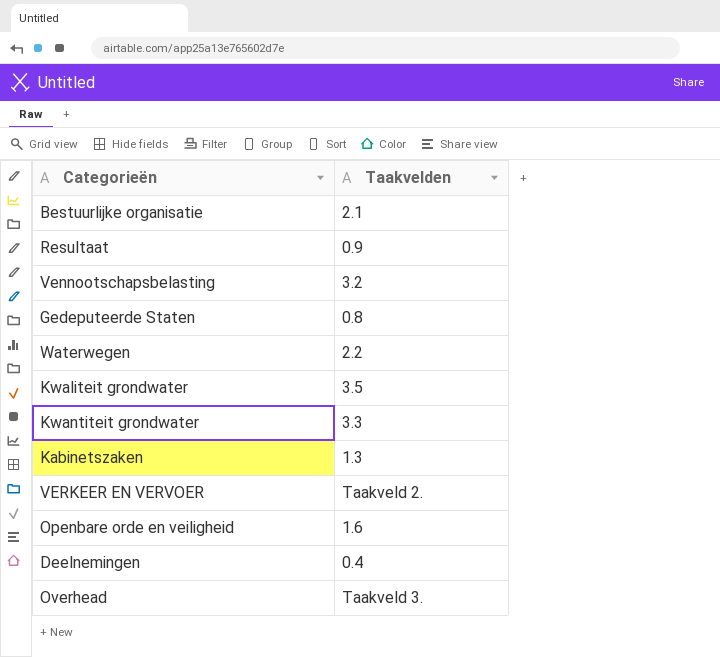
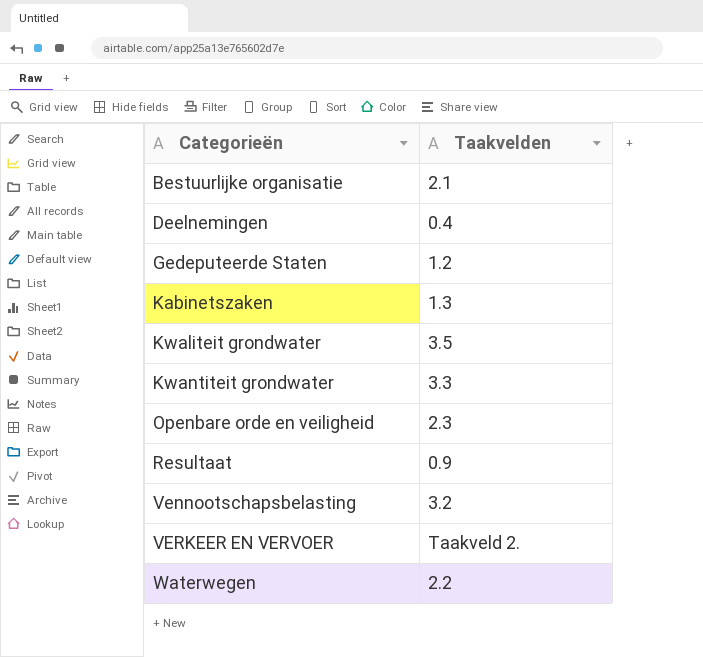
row order: none -> Categorieën ascending
row Overhead: Taakveld 3. -> none
Gedeputeerde Staten | Taakvelden: 0.8 -> 1.2
Openbare orde en veiligheid | Taakvelden: 1.6 -> 2.3

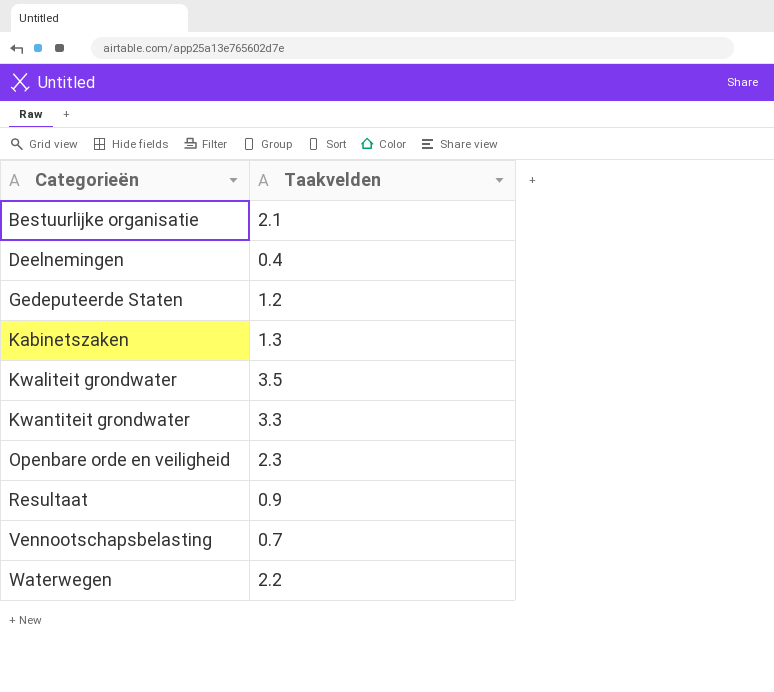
row VERKEER EN VERVOER: Taakveld 2. -> none
Vennootschapsbelasting | Taakvelden: 3.2 -> 0.7

